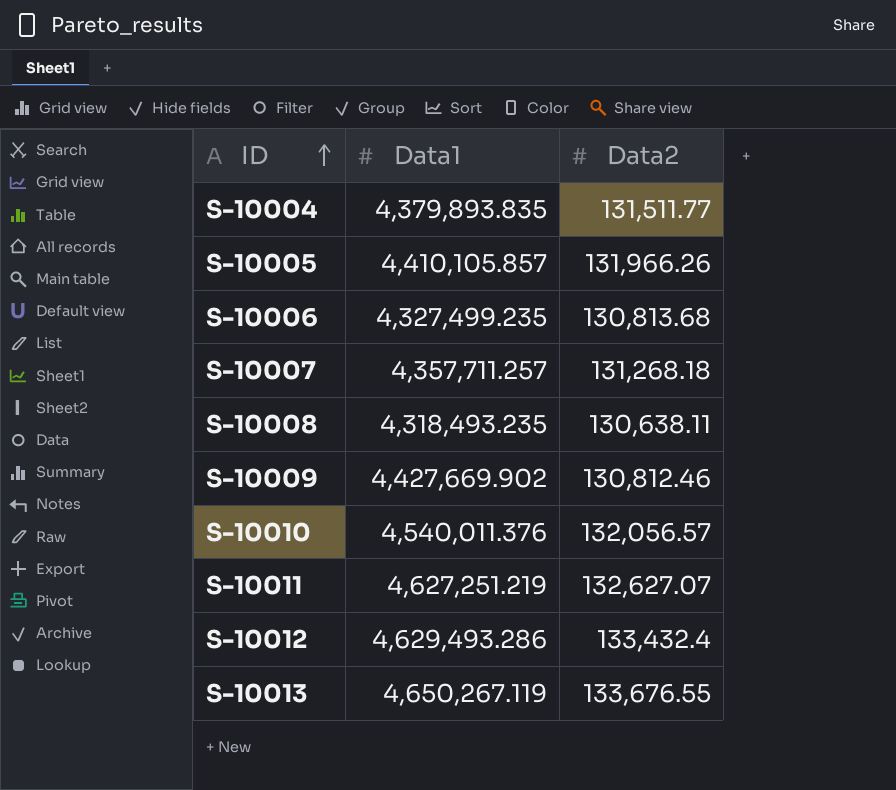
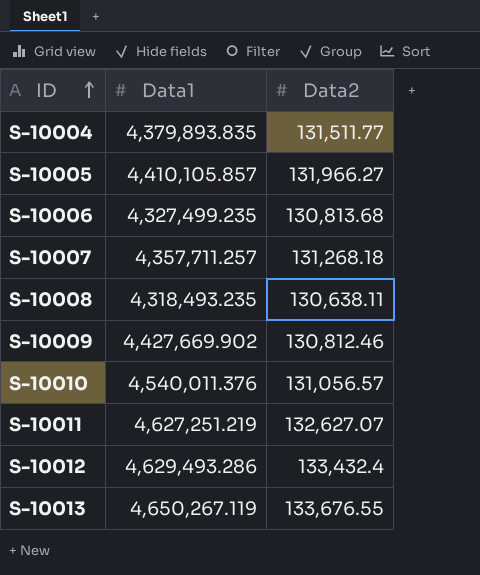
S-10005 | Data2: 131,966.26 -> 131,966.27
S-10010 | Data2: 132,056.57 -> 131,056.57

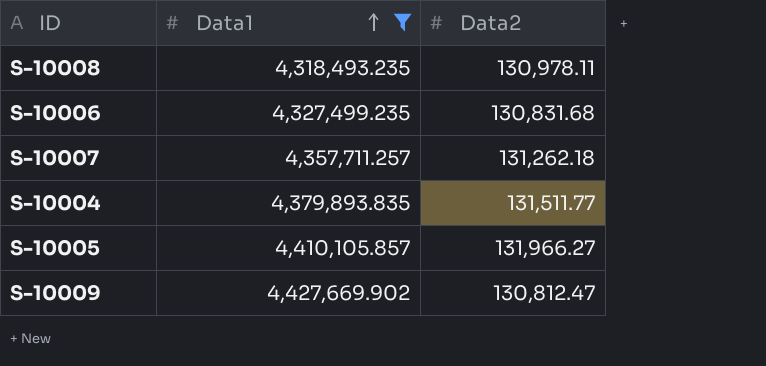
filter: none -> Data1 <= 4,427,669.902
row order: ID ascending -> Data1 ascending
S-10008 | Data2: 130,638.11 -> 130,978.11
S-10006 | Data2: 130,813.68 -> 130,831.68
S-10007 | Data2: 131,268.18 -> 131,262.18
S-10009 | Data2: 130,812.46 -> 130,812.47

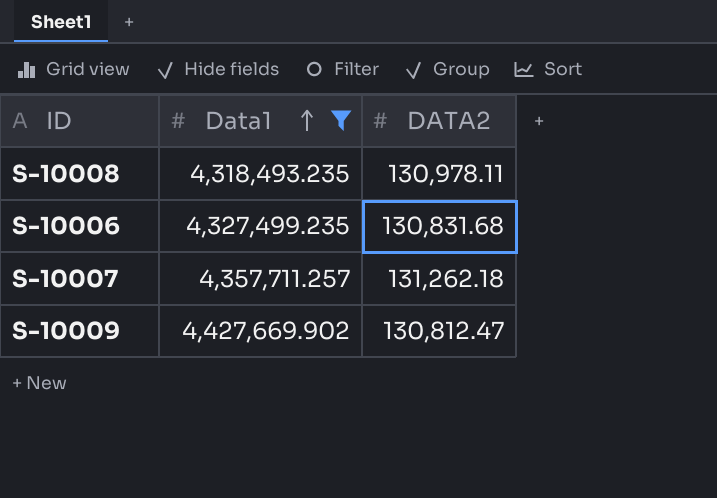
column name: Data2 -> DATA2
row S-10004: 4,379,893.835 | 131,511.77 -> none
row S-10005: 4,410,105.857 | 131,966.27 -> none

